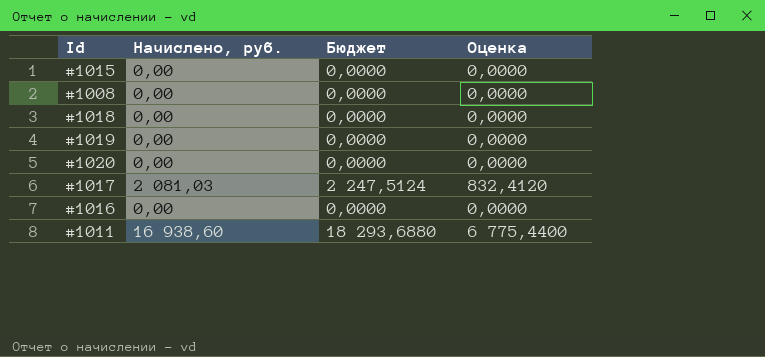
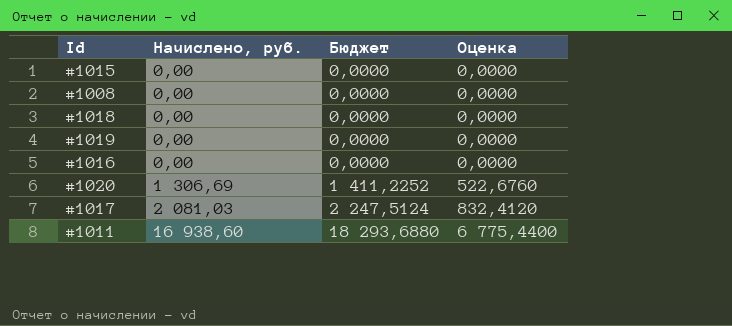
row order: none -> Начислено, руб. ascending
#1020 | Начислено, руб.: 0,00 -> 1 306,69
#1020 | Бюджет: 0,0000 -> 1 411,2252
#1020 | Оценка: 0,0000 -> 522,6760

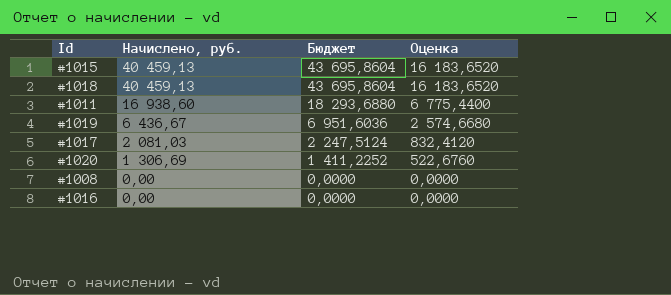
row order: Начислено, руб. ascending -> Начислено, руб. descending
#1015 | Начислено, руб.: 0,00 -> 40 459,13
#1015 | Бюджет: 0,0000 -> 43 695,8604
#1015 | Оценка: 0,0000 -> 16 183,6520
#1018 | Начислено, руб.: 0,00 -> 40 459,13
#1018 | Бюджет: 0,0000 -> 43 695,8604
#1018 | Оценка: 0,0000 -> 16 183,6520
#1019 | Начислено, руб.: 0,00 -> 6 436,67
#1019 | Бюджет: 0,0000 -> 6 951,6036
#1019 | Оценка: 0,0000 -> 2 574,6680

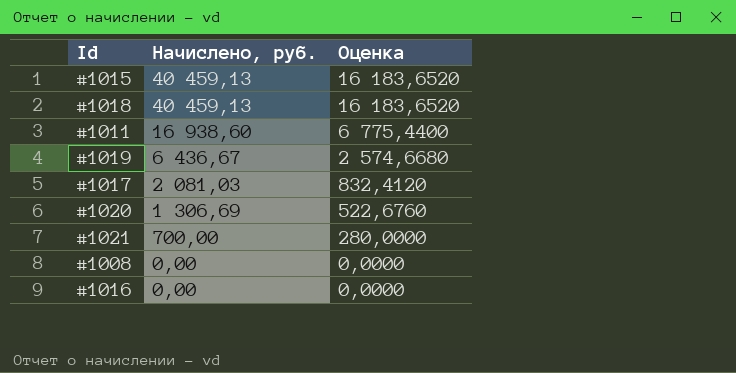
column Бюджет | formula: [Начислено, руб.] * 1,08 -> none
row #1021: none -> 700,00 | 280,0000

